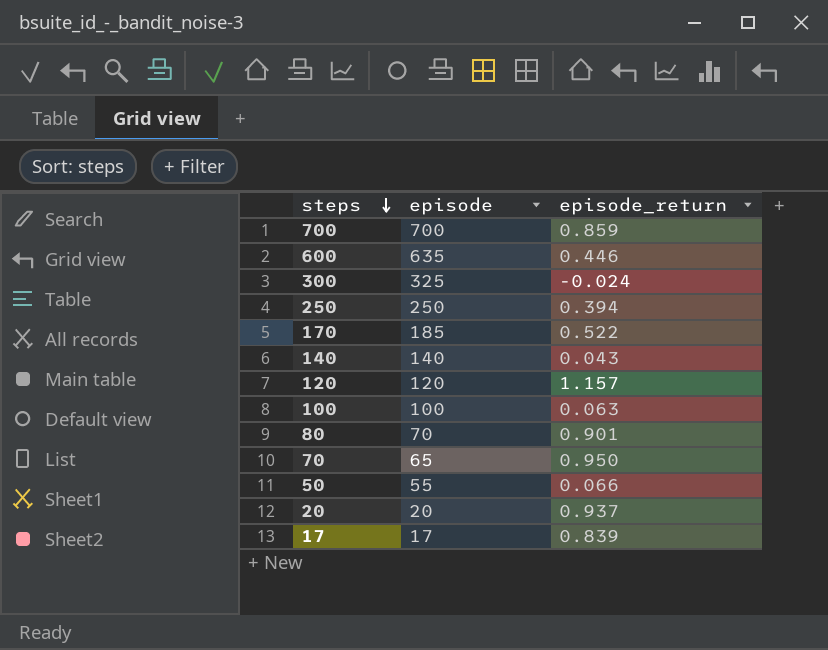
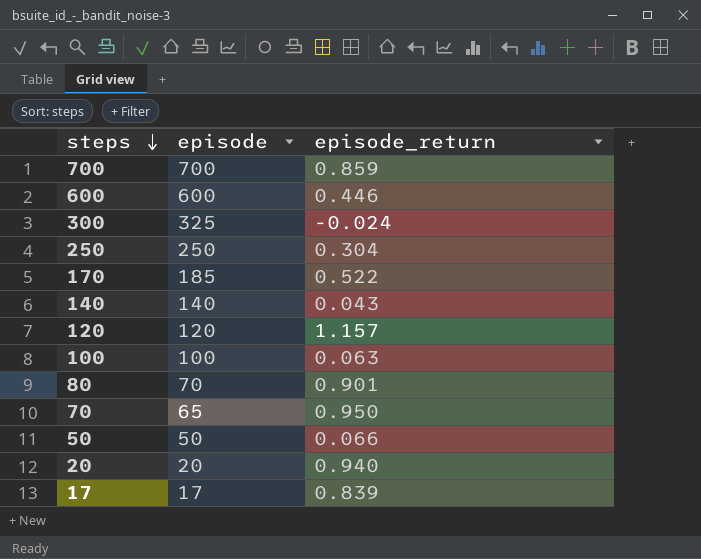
600 | episode: 635 -> 600
250 | episode_return: 0.394 -> 0.304
50 | episode: 55 -> 50
20 | episode_return: 0.937 -> 0.940

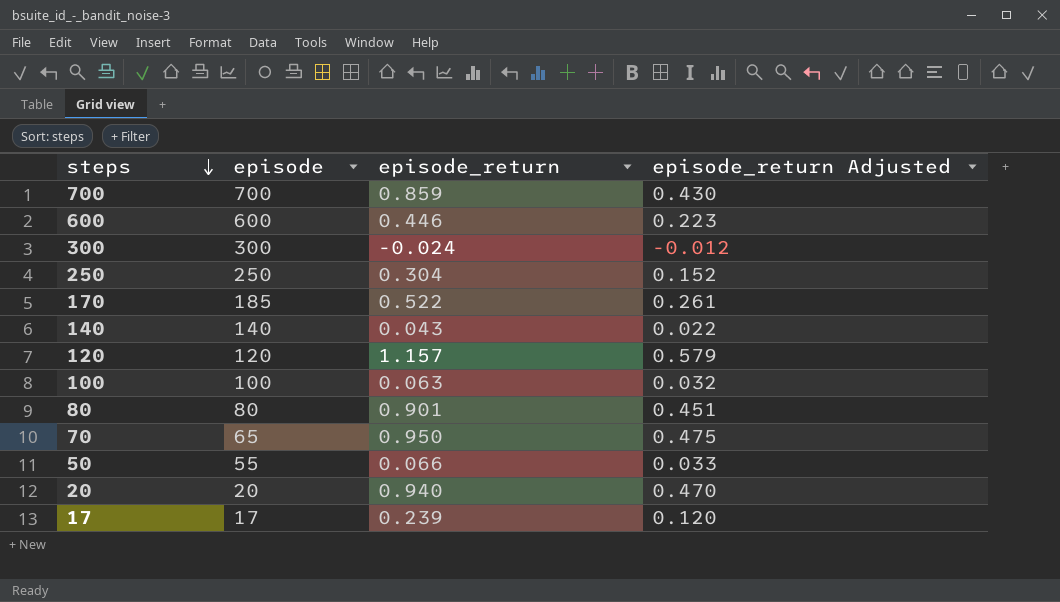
column episode_return Adjusted | formula: none -> [episode_return] * 0.5
300 | episode: 325 -> 300
80 | episode: 70 -> 80
50 | episode: 50 -> 55
17 | episode_return: 0.839 -> 0.239

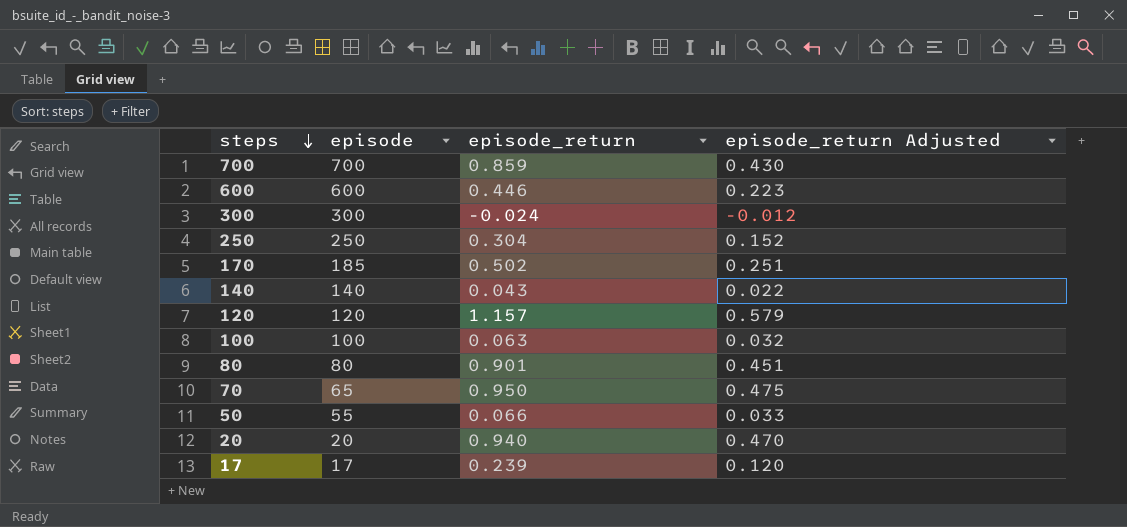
170 | episode_return: 0.522 -> 0.502
170 | episode_return Adjusted: 0.261 -> 0.251

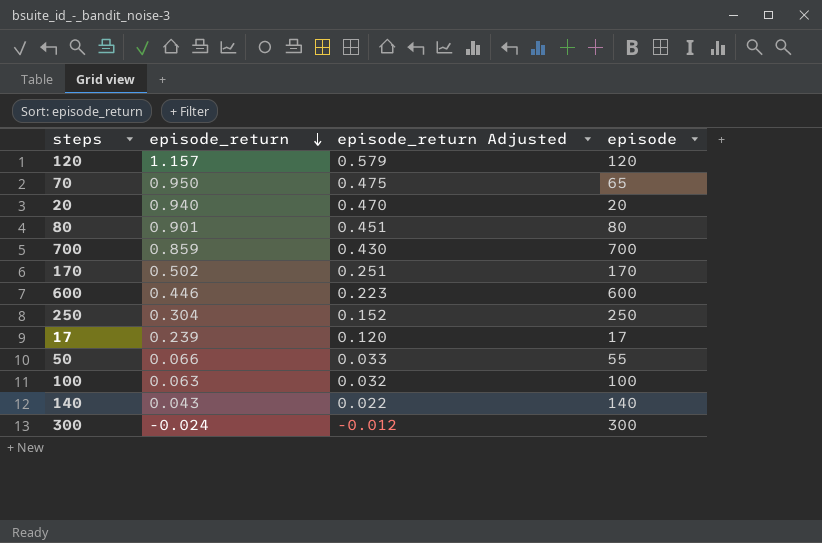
row order: steps descending -> episode_return descending
column episode | position: 2 -> 4
170 | episode: 185 -> 170

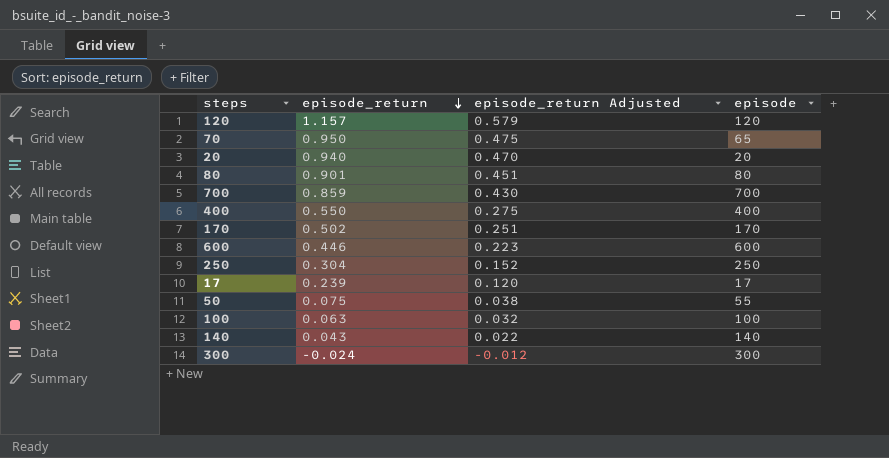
row 400: none -> 0.550 | 0.275 | 400
50 | episode_return: 0.066 -> 0.075
50 | episode_return Adjusted: 0.033 -> 0.038

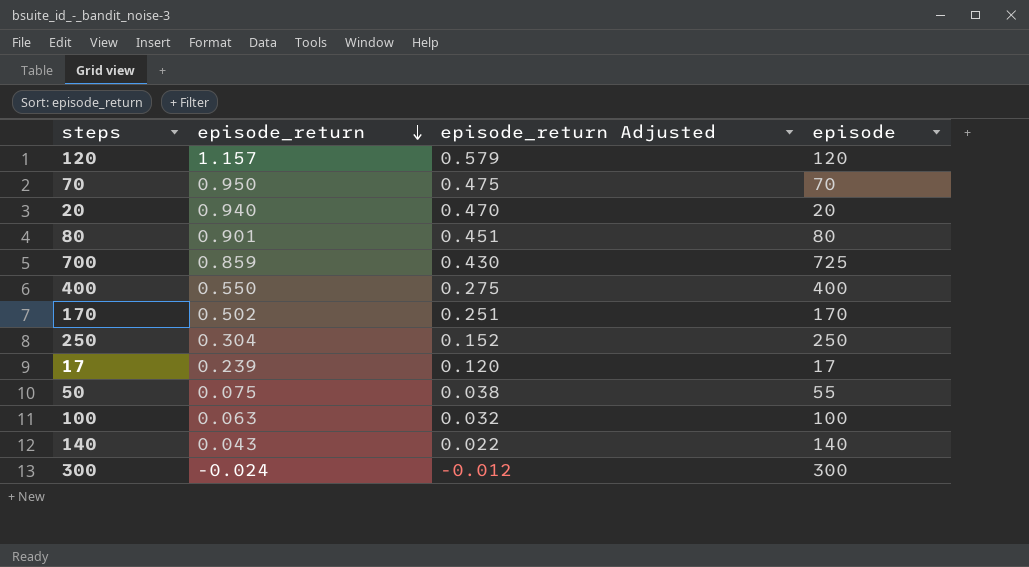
row 600: 0.446 | 0.223 | 600 -> none
70 | episode: 65 -> 70
700 | episode: 700 -> 725

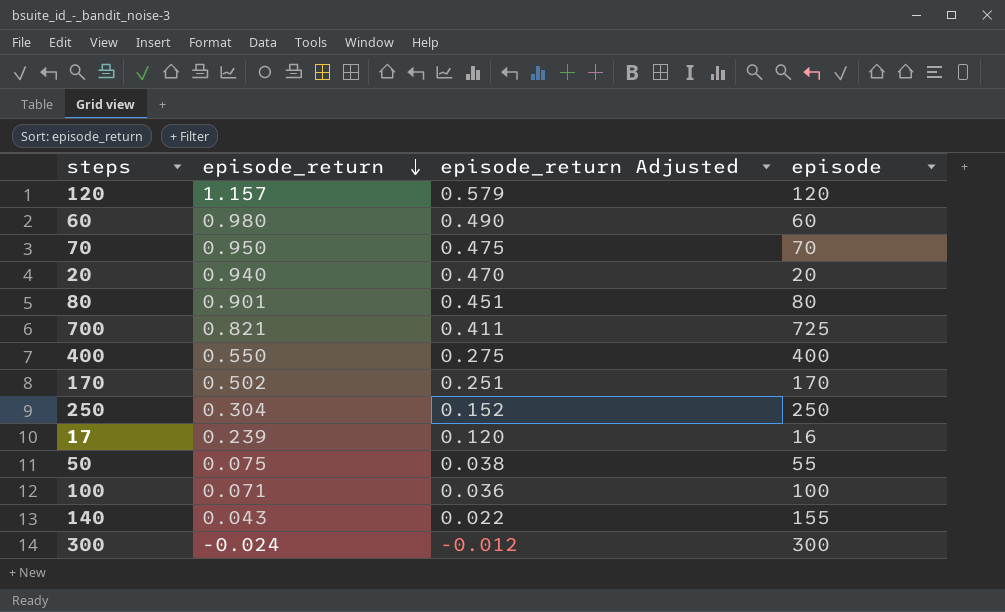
row 60: none -> 0.980 | 0.490 | 60
700 | episode_return: 0.859 -> 0.821
700 | episode_return Adjusted: 0.430 -> 0.411
17 | episode: 17 -> 16
100 | episode_return: 0.063 -> 0.071
100 | episode_return Adjusted: 0.032 -> 0.036
140 | episode: 140 -> 155

